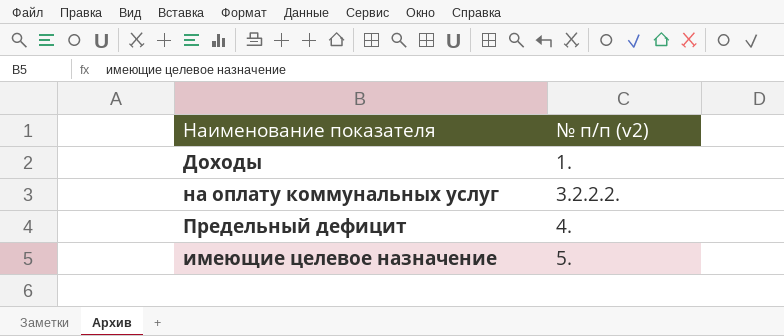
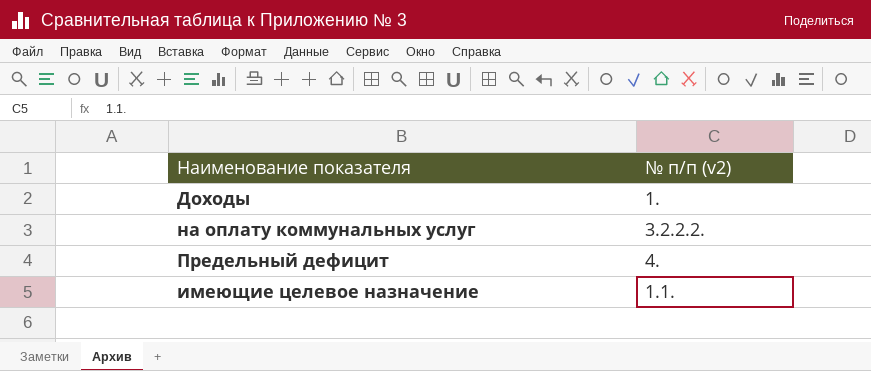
имеющие целевое назначение | № п/п (v2): 5. -> 1.1.

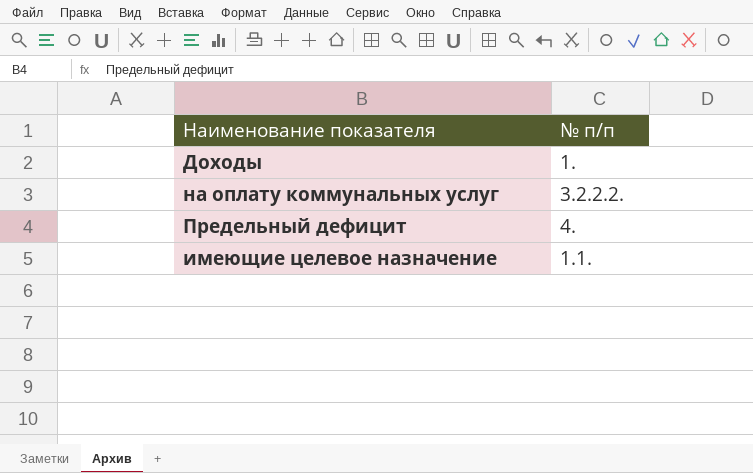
column name: № п/п (v2) -> № п/п

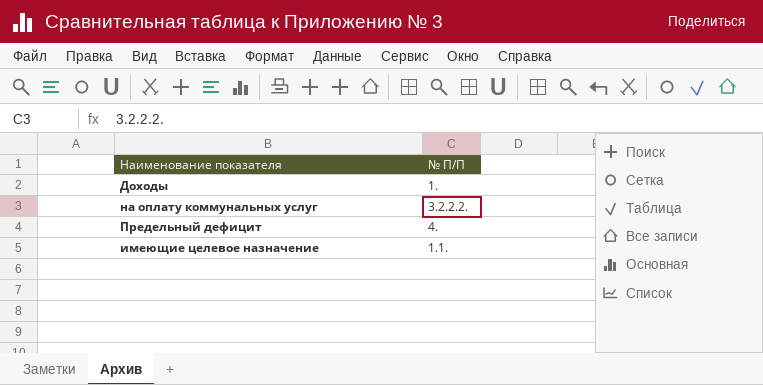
column name: № п/п -> № П/П

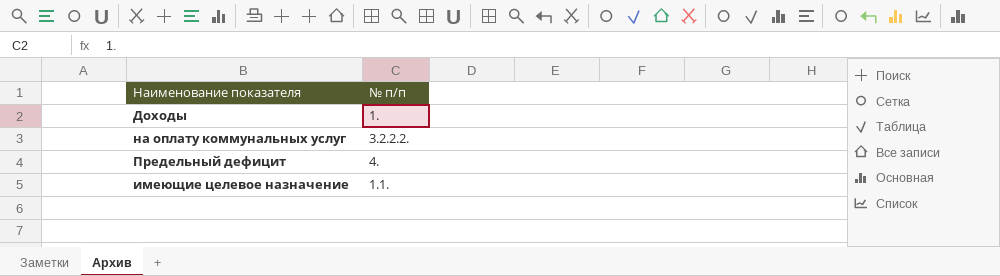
column name: № П/П -> № п/п

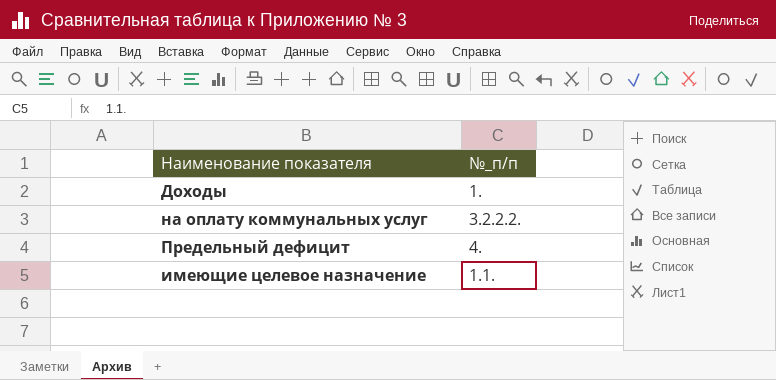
column name: № п/п -> №_п/п

